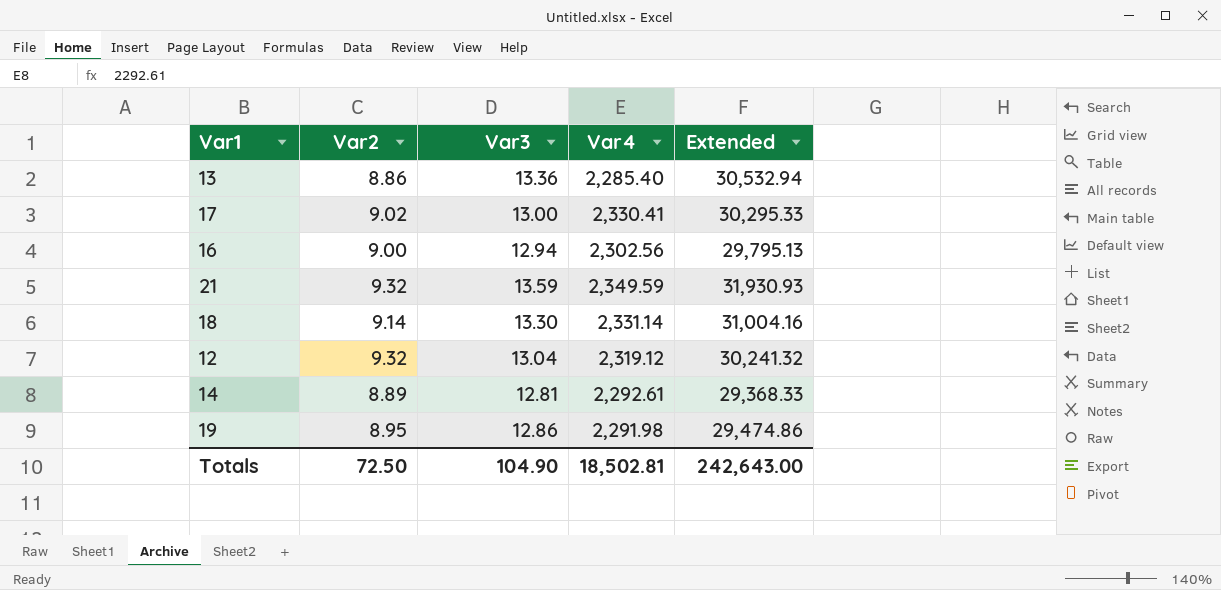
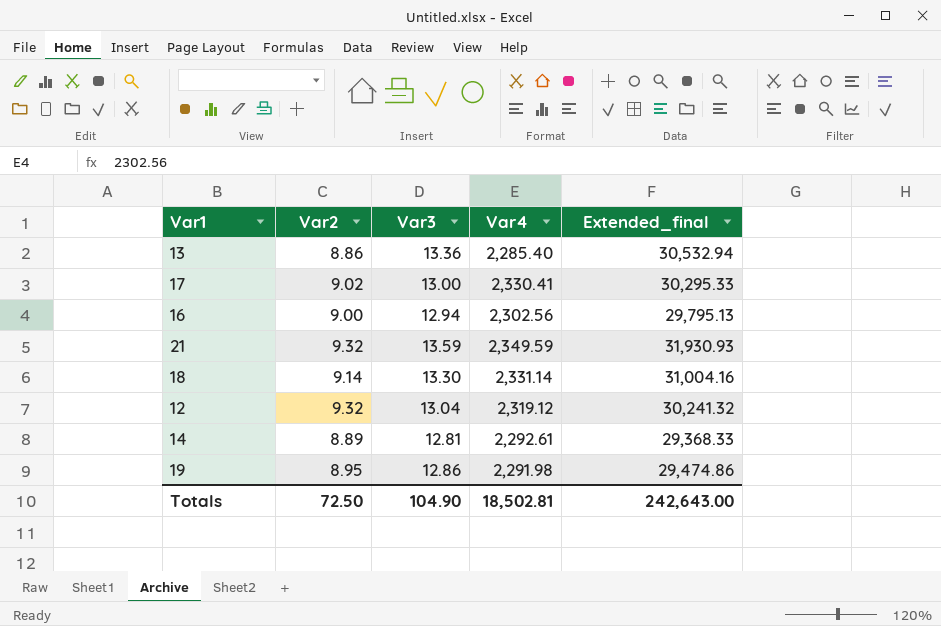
column name: Extended -> Extended_final

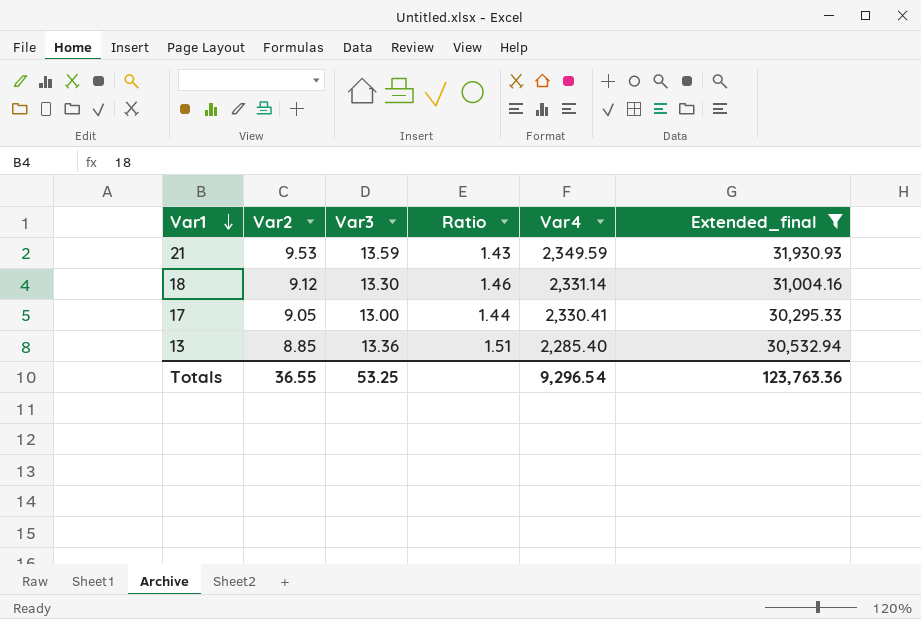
filter: none -> Extended_final >= 30,295.33
row order: none -> Var1 descending
column Ratio | formula: none -> [Var3] / [Var2]
21 | Var2: 9.32 -> 9.53
18 | Var2: 9.14 -> 9.12
17 | Var2: 9.02 -> 9.05
13 | Var2: 8.86 -> 8.85
Totals | Var2: 72.50 -> 36.55
Totals | Var3: 104.90 -> 53.25
Totals | Var4: 18,502.81 -> 9,296.54
Totals | Extended_final: 242,643.00 -> 123,763.36

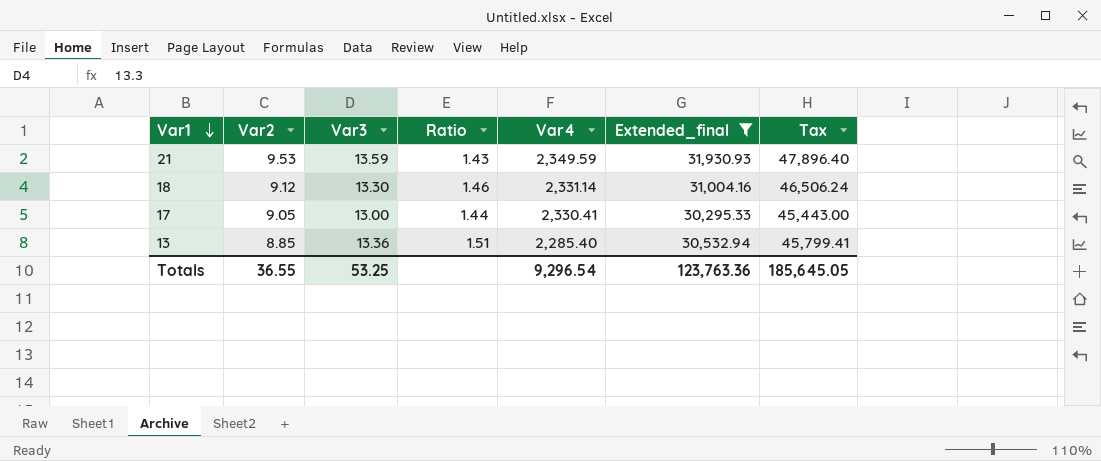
column Tax | formula: none -> [Extended_final] * 1.5

